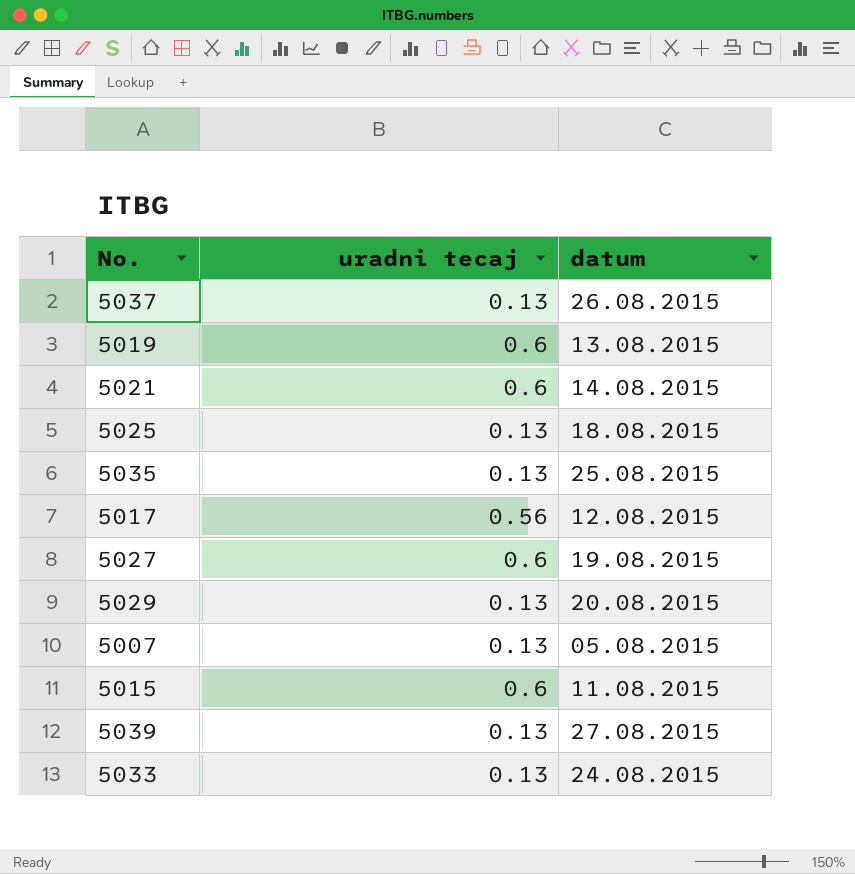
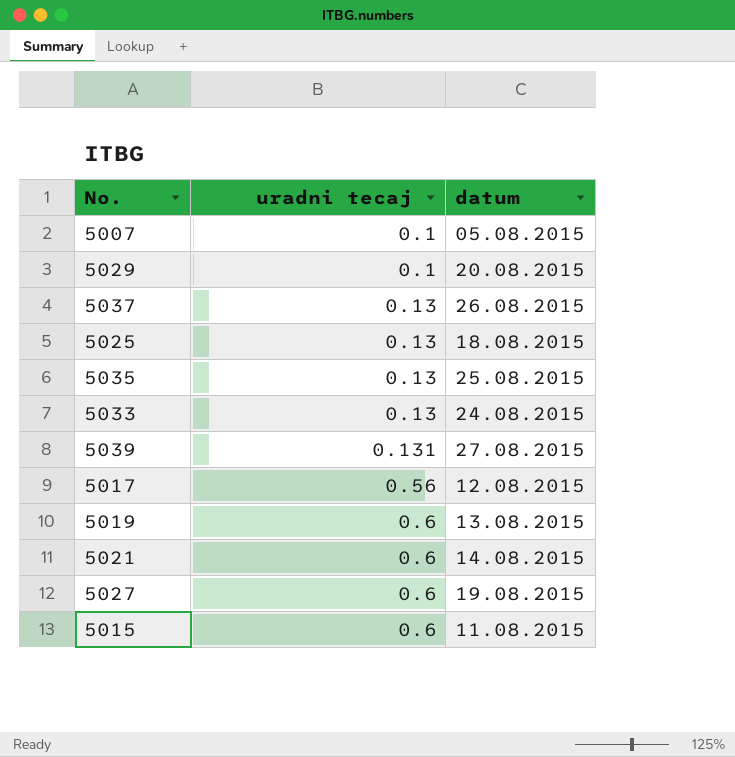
row order: none -> uradni tecaj ascending
5007 | uradni tecaj: 0.13 -> 0.1
5029 | uradni tecaj: 0.13 -> 0.1
5039 | uradni tecaj: 0.13 -> 0.131

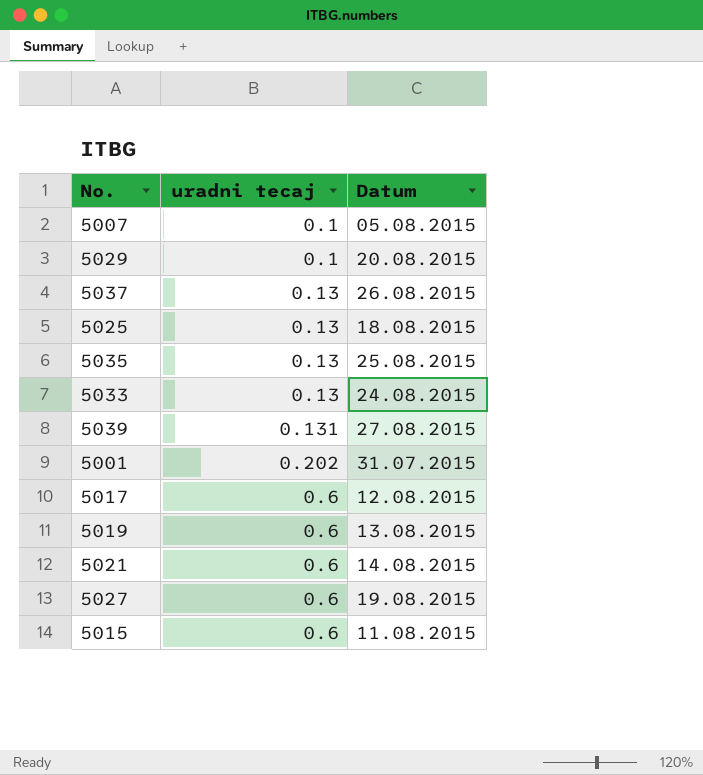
column name: datum -> Datum
row 5001: none -> 0.202 | 31.07.2015
5017 | uradni tecaj: 0.56 -> 0.6

